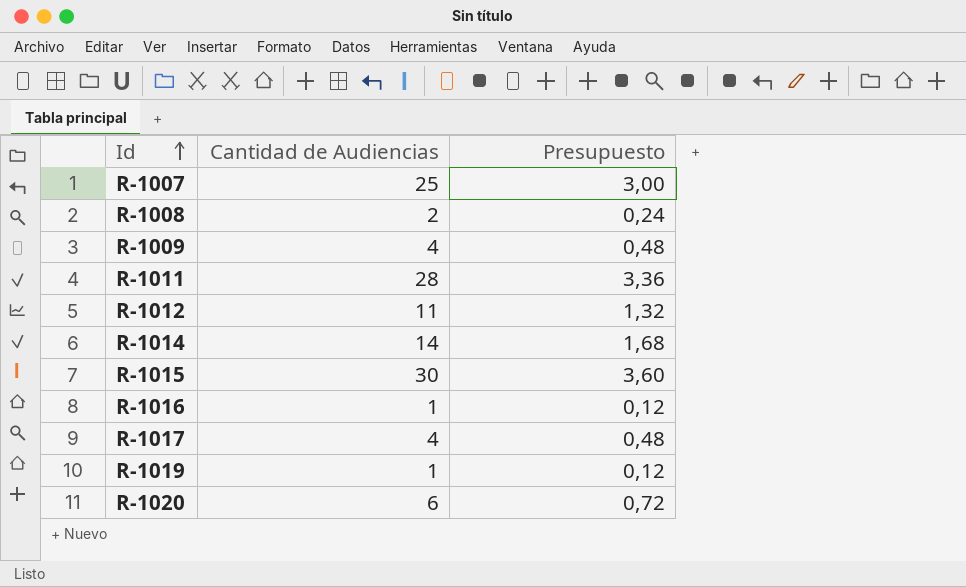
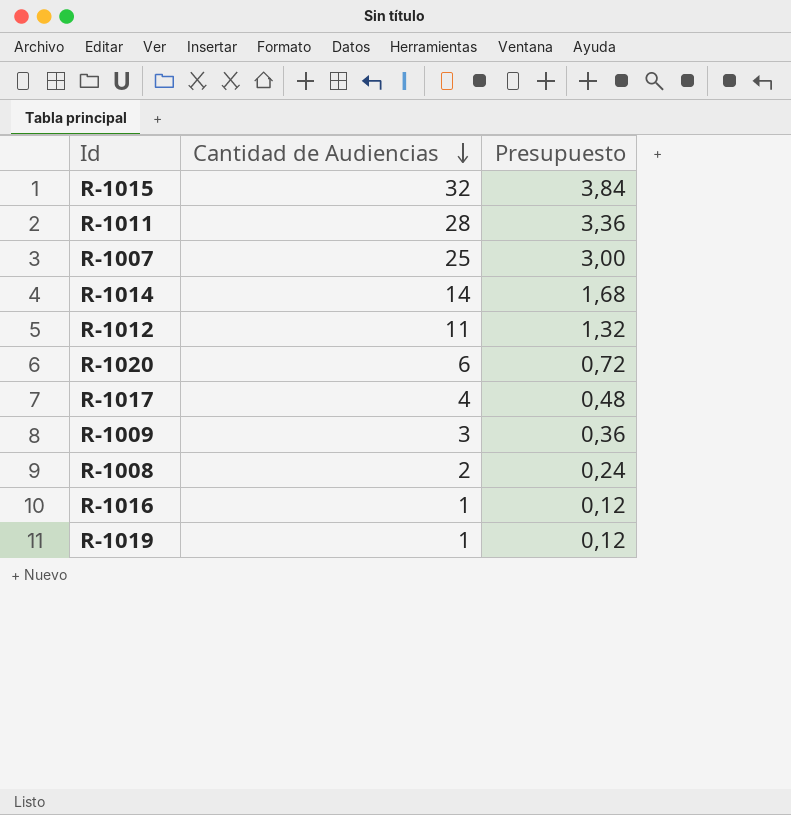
row order: Id ascending -> Cantidad de Audiencias descending
R-1015 | Cantidad de Audiencias: 30 -> 32
R-1015 | Presupuesto: 3,60 -> 3,84
R-1009 | Cantidad de Audiencias: 4 -> 3
R-1009 | Presupuesto: 0,48 -> 0,36

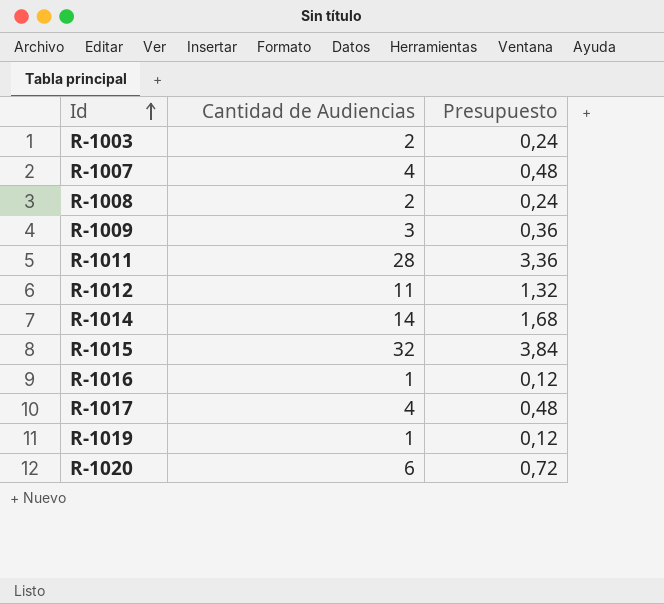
row order: Cantidad de Audiencias descending -> Id ascending
row R-1003: none -> 2 | 0,24
R-1007 | Cantidad de Audiencias: 25 -> 4
R-1007 | Presupuesto: 3,00 -> 0,48

